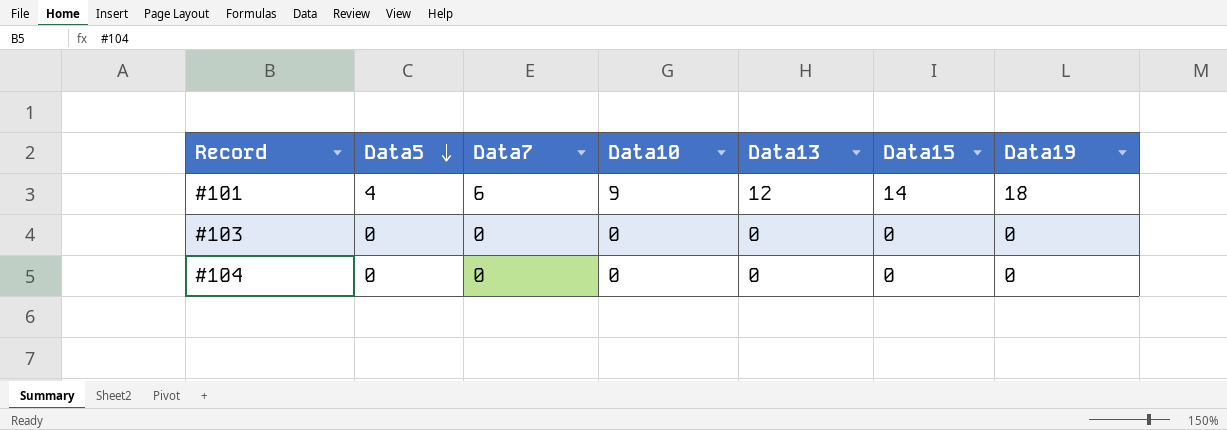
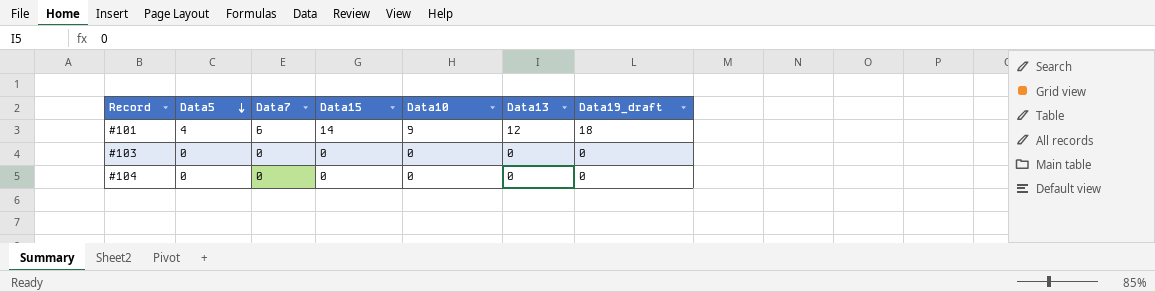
column Data15 | position: 6 -> 4
column name: Data19 -> Data19_draft

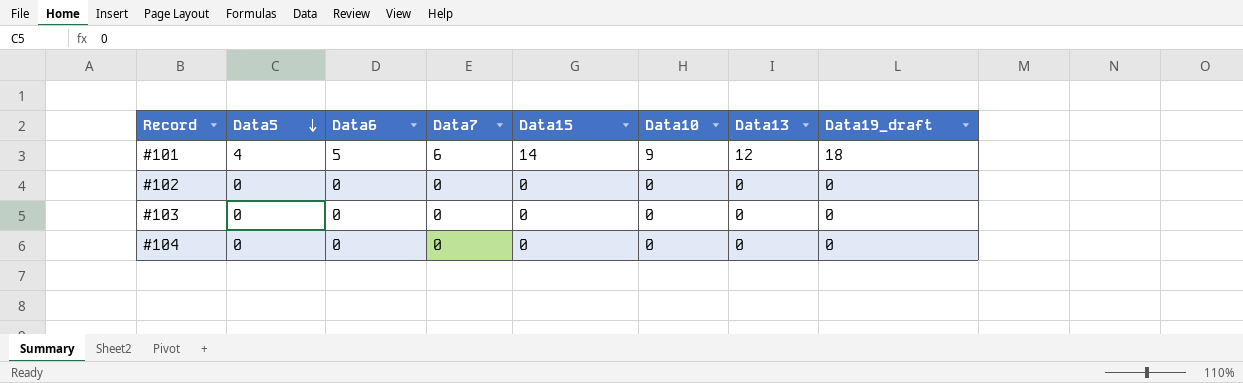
column Data6 | position: none -> 3
row #102: none -> 0 | 0 | 0 | 0 | 0 | 0 | 0

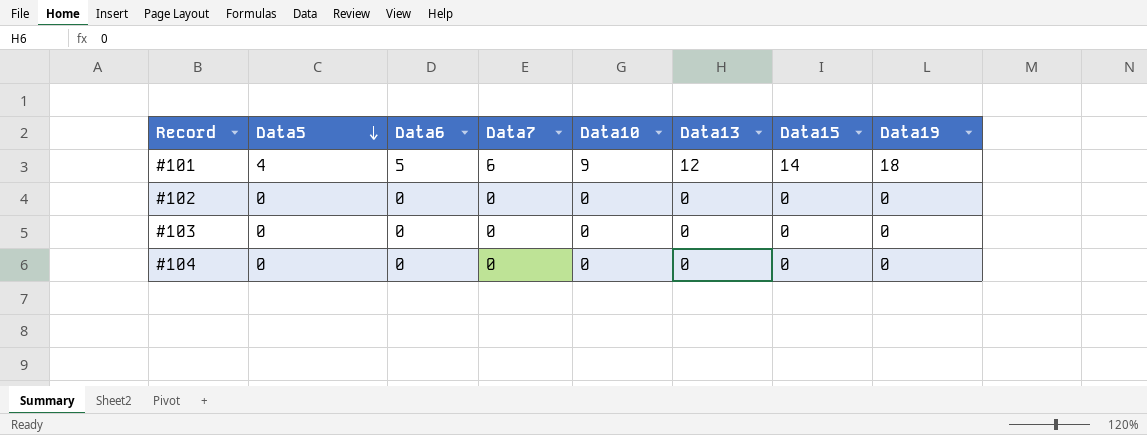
column Data15 | position: 5 -> 7
column name: Data19_draft -> Data19

